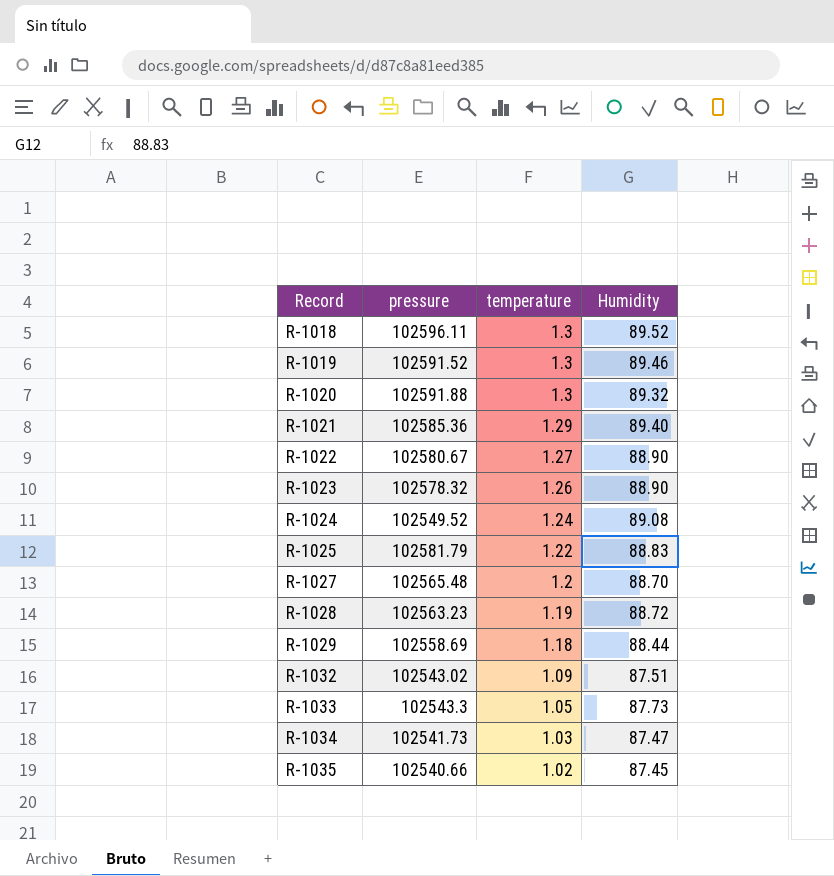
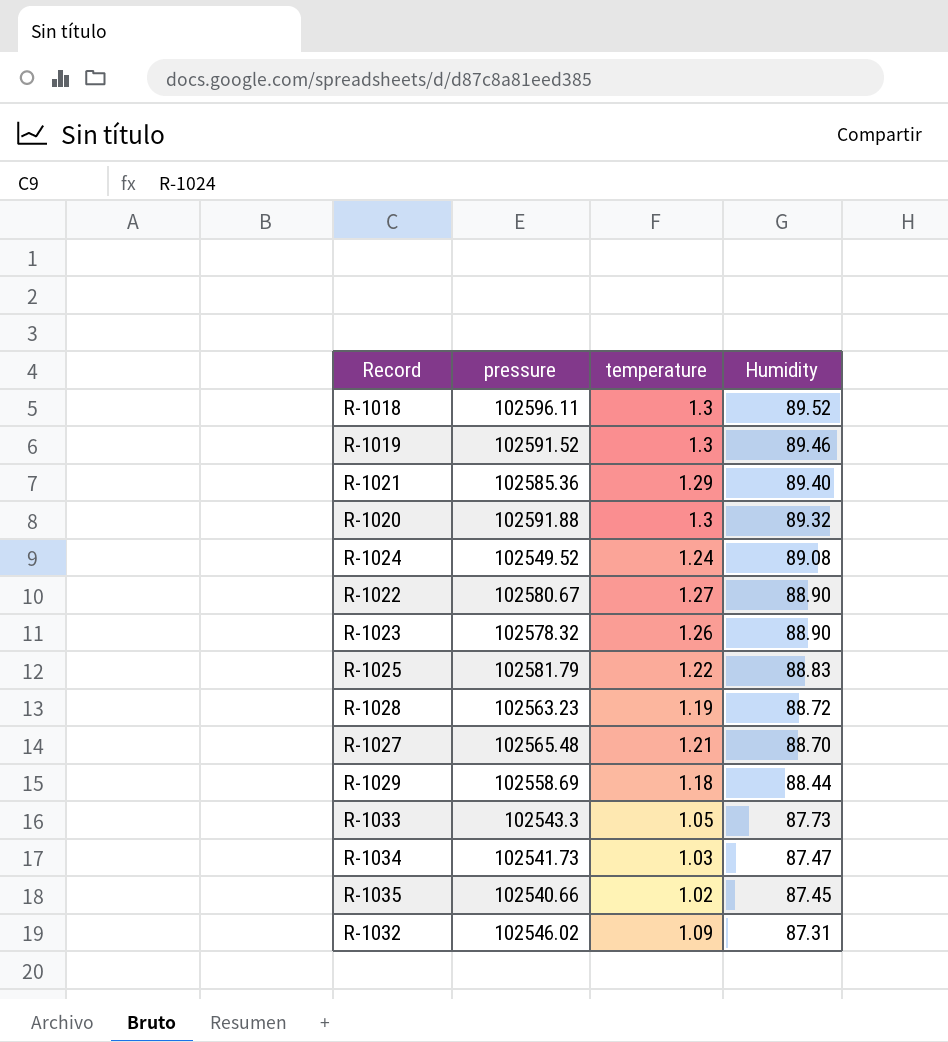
row order: Record ascending -> Humidity descending
R-1027 | temperature: 1.2 -> 1.21
R-1032 | pressure: 102543.02 -> 102546.02
R-1032 | Humidity: 87.51 -> 87.31

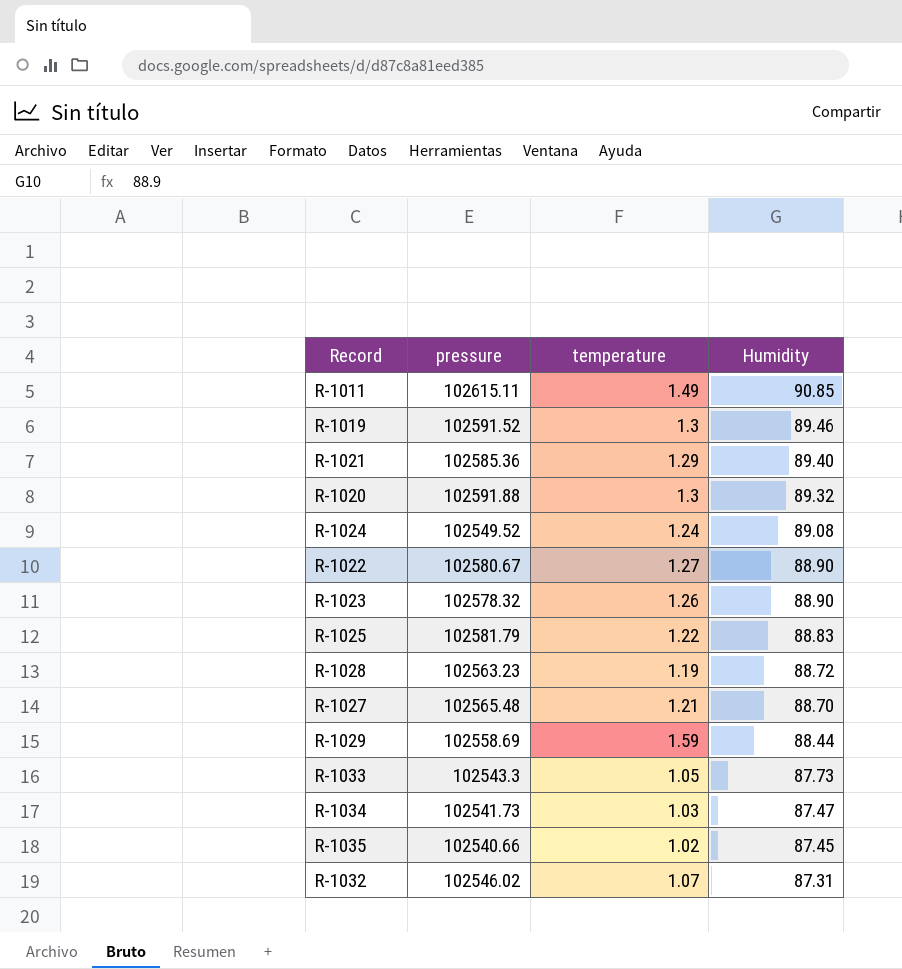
row R-1018: 102596.11 | 1.3 | 89.52 -> none
row R-1011: none -> 102615.11 | 1.49 | 90.85
R-1029 | temperature: 1.18 -> 1.59
R-1032 | temperature: 1.09 -> 1.07

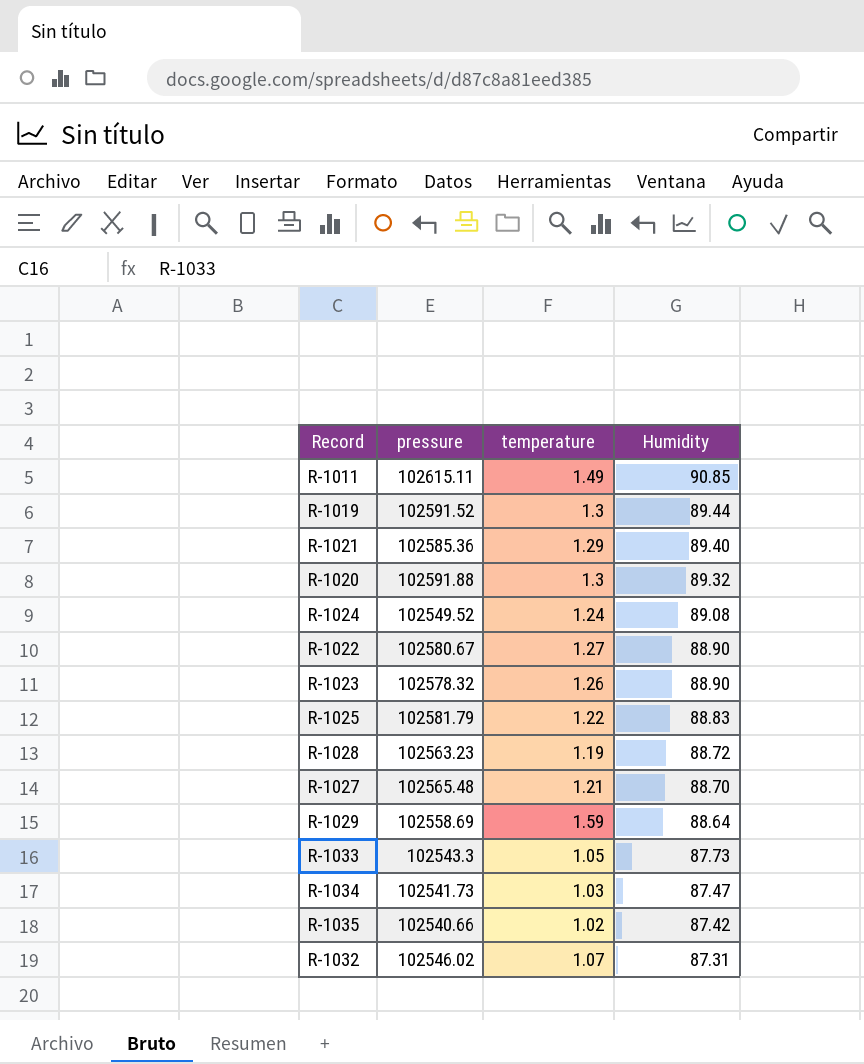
R-1019 | Humidity: 89.46 -> 89.44
R-1029 | Humidity: 88.44 -> 88.64
R-1035 | Humidity: 87.45 -> 87.42

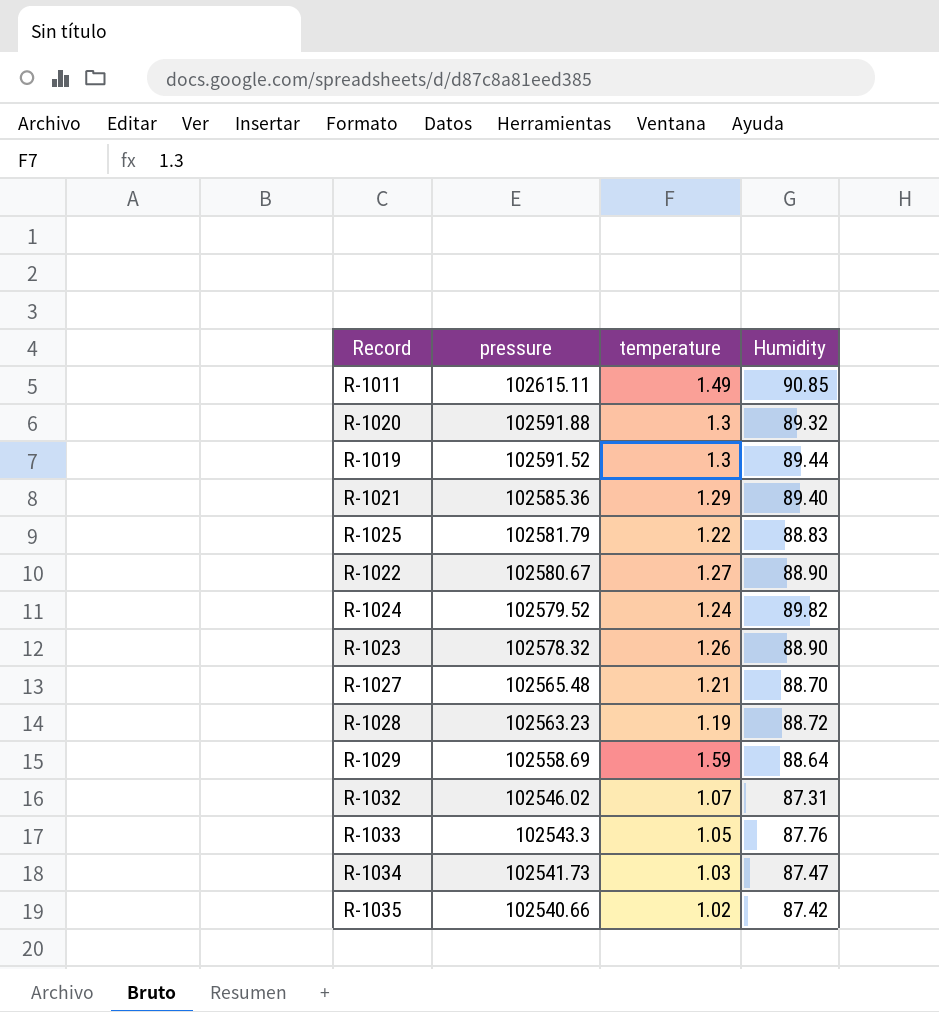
row order: Humidity descending -> pressure descending
R-1024 | pressure: 102549.52 -> 102579.52
R-1024 | Humidity: 89.08 -> 89.82
R-1033 | Humidity: 87.73 -> 87.76

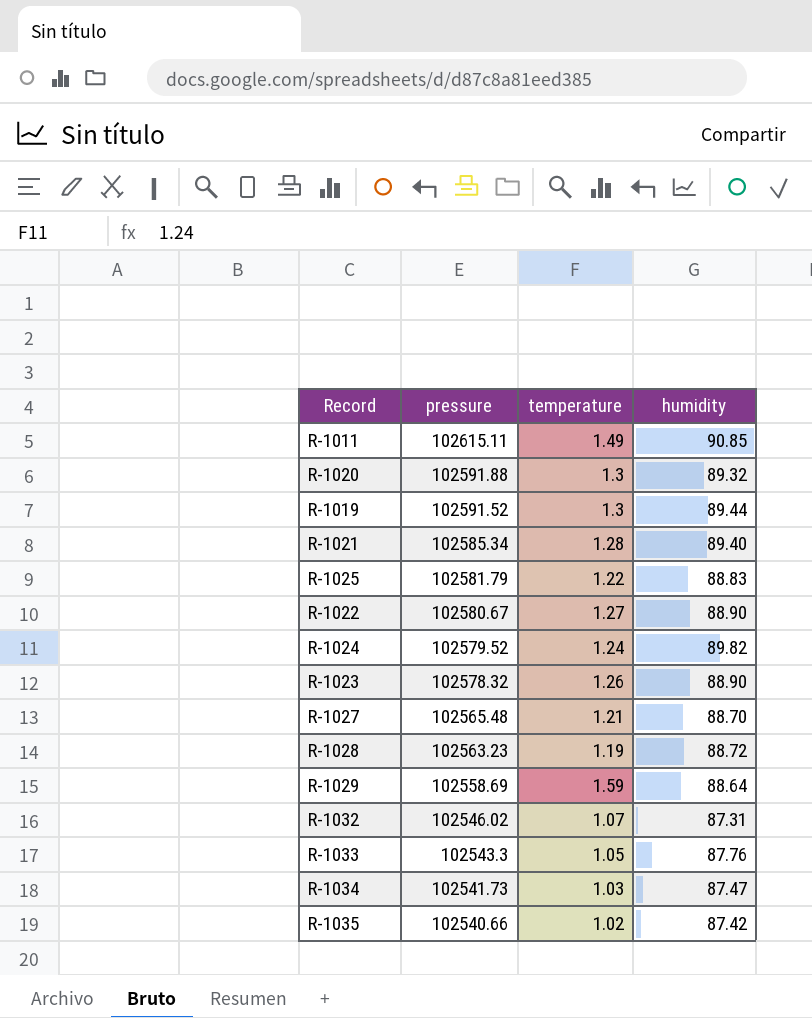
column name: Humidity -> humidity
R-1021 | pressure: 102585.36 -> 102585.34
R-1021 | temperature: 1.29 -> 1.28

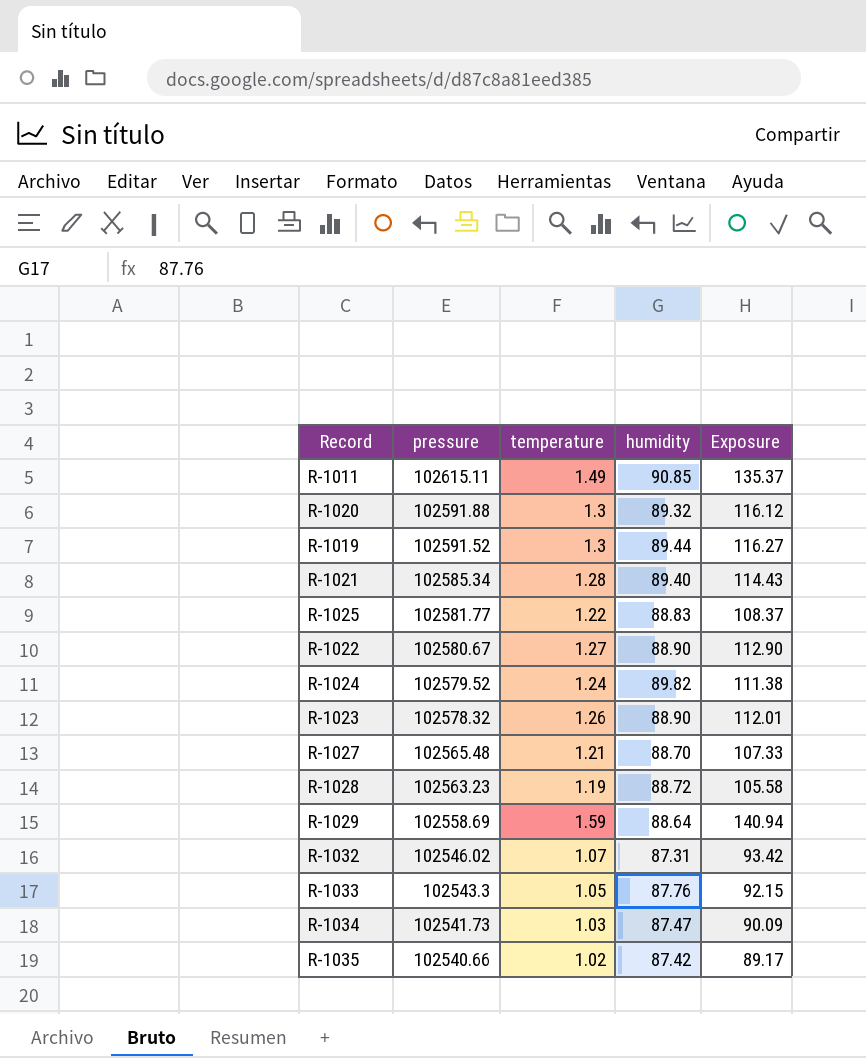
column Exposure | formula: none -> [temperature] * [humidity]
R-1025 | pressure: 102581.79 -> 102581.77

